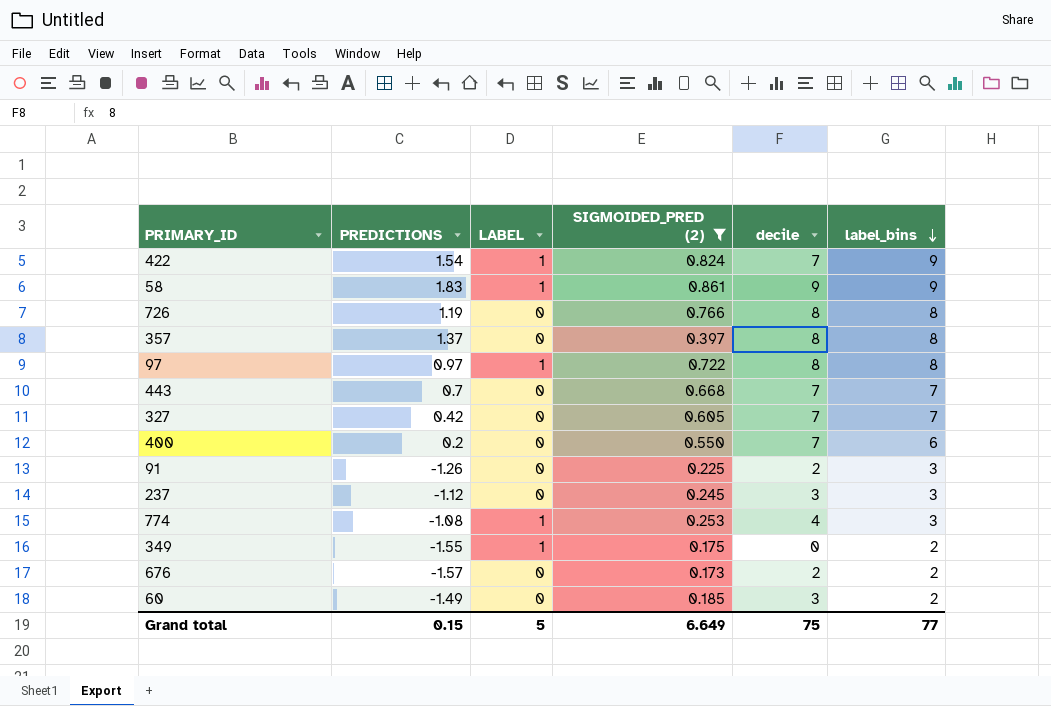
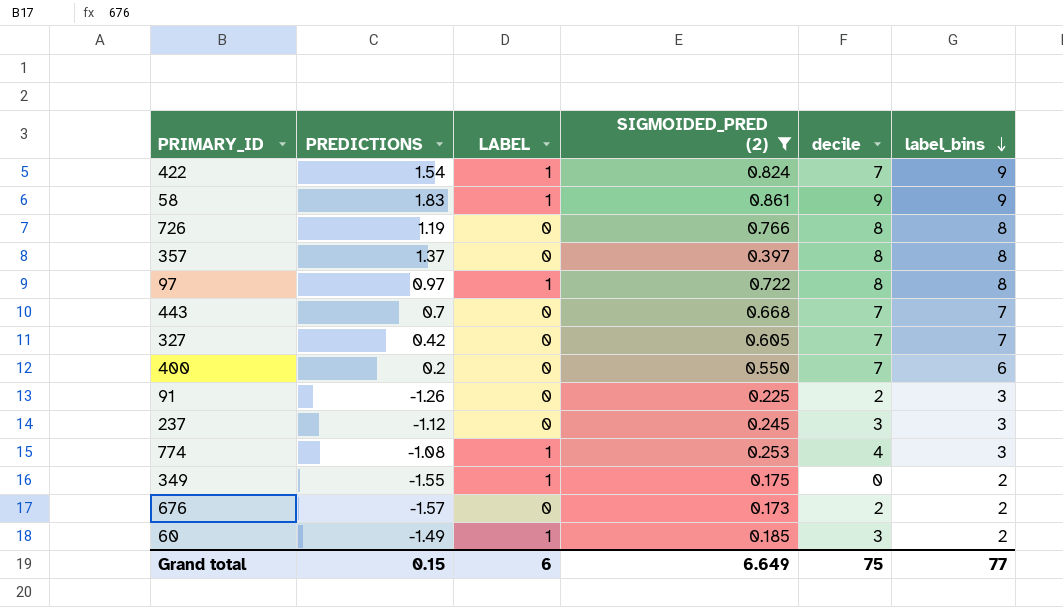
60 | LABEL: 0 -> 1
Grand total | LABEL: 5 -> 6

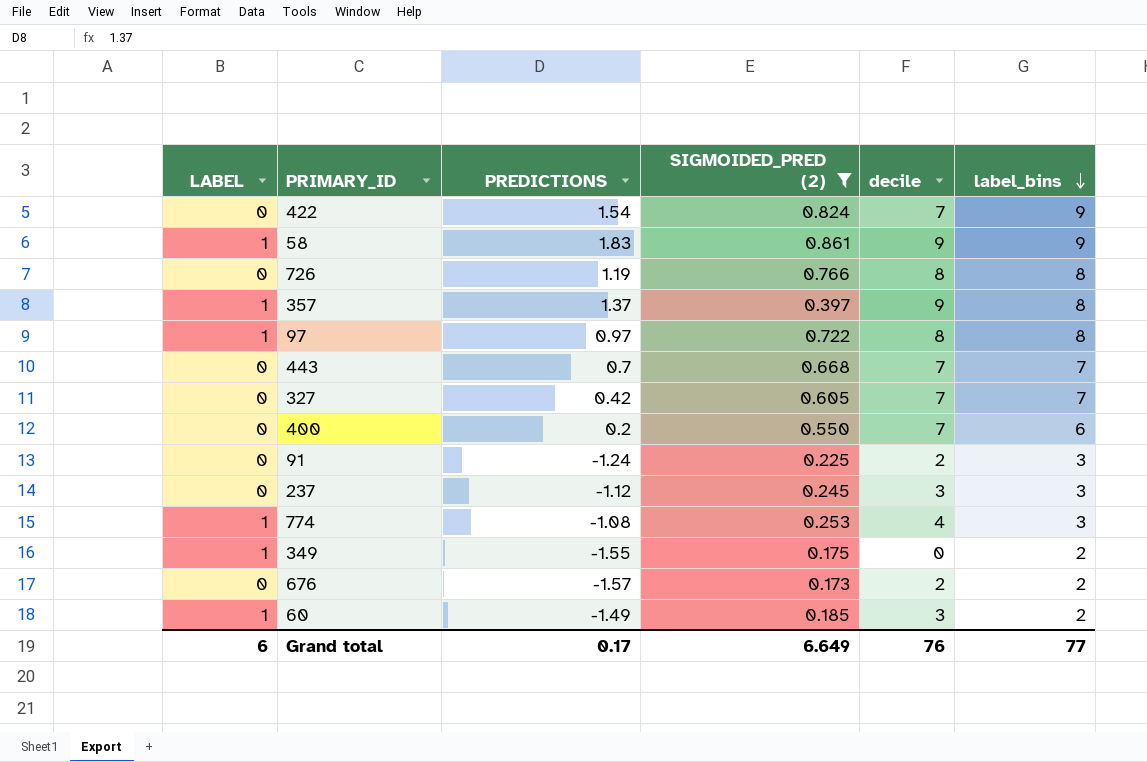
column LABEL | position: 3 -> 1
422 | LABEL: 1 -> 0
357 | LABEL: 0 -> 1
357 | decile: 8 -> 9
91 | PREDICTIONS: -1.26 -> -1.24
Grand total | PREDICTIONS: 0.15 -> 0.17
Grand total | decile: 75 -> 76

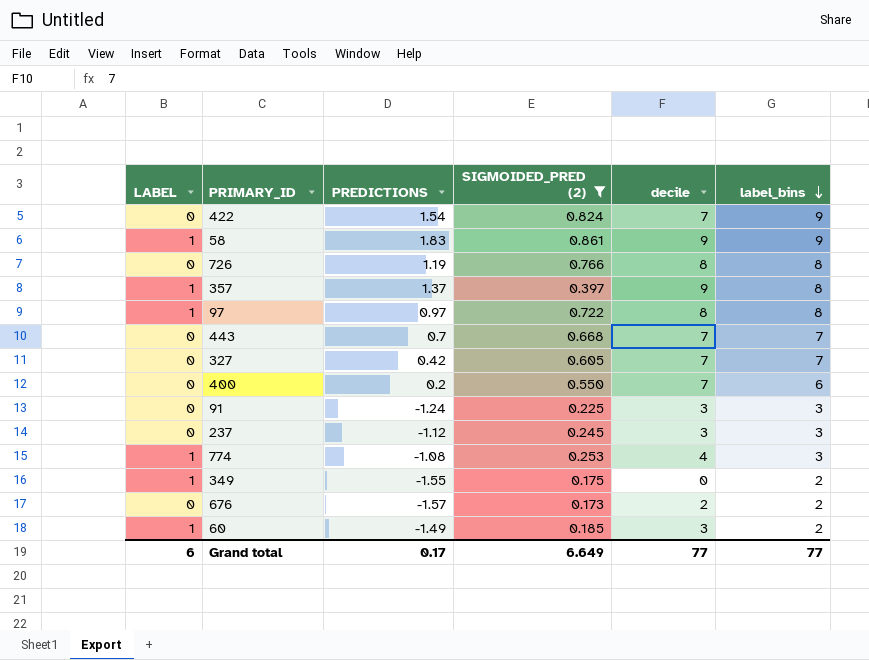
91 | decile: 2 -> 3
Grand total | decile: 76 -> 77

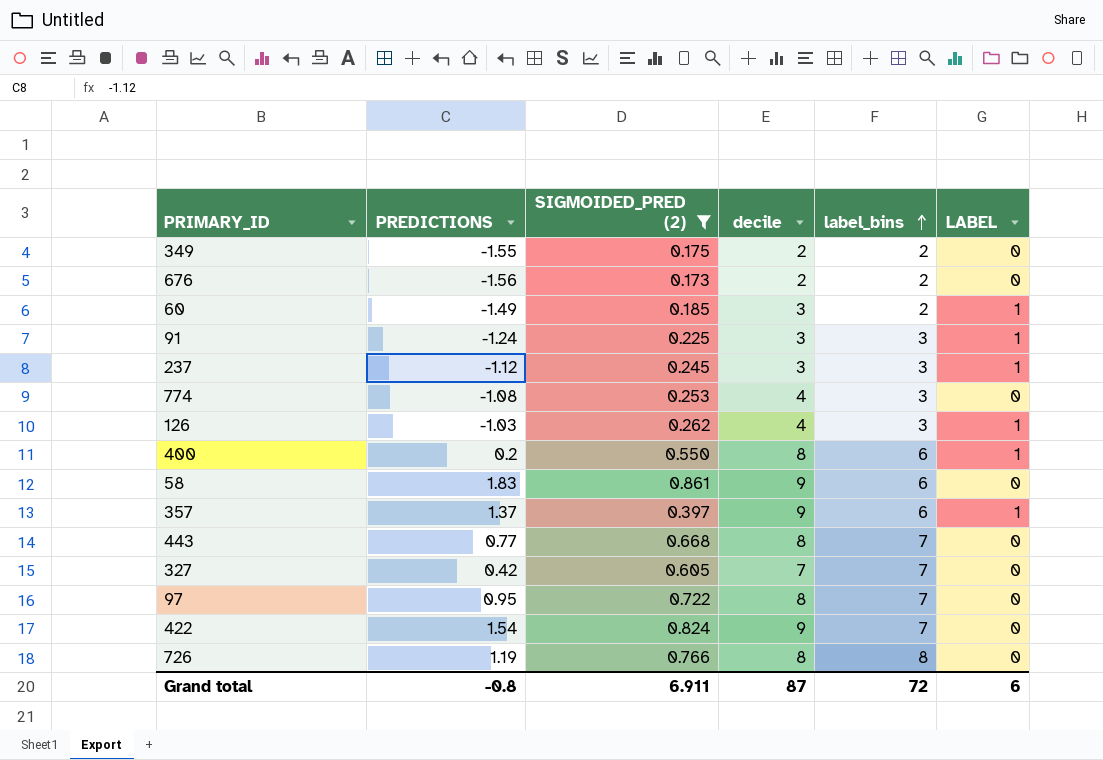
row order: label_bins descending -> label_bins ascending
column LABEL | position: 1 -> 6
349 | decile: 0 -> 2
349 | LABEL: 1 -> 0
676 | PREDICTIONS: -1.57 -> -1.56
91 | LABEL: 0 -> 1
237 | LABEL: 0 -> 1
774 | LABEL: 1 -> 0
row 126: none -> -1.03 | 0.262 | 4 | 3 | 1
400 | decile: 7 -> 8
400 | LABEL: 0 -> 1
58 | label_bins: 9 -> 6
58 | LABEL: 1 -> 0
357 | label_bins: 8 -> 6
443 | PREDICTIONS: 0.7 -> 0.77
443 | decile: 7 -> 8
97 | PREDICTIONS: 0.97 -> 0.95
97 | label_bins: 8 -> 7
97 | LABEL: 1 -> 0
422 | decile: 7 -> 9
422 | label_bins: 9 -> 7
Grand total | PREDICTIONS: 0.17 -> -0.8
Grand total | SIGMOIDED_PRED (2): 6.649 -> 6.911
Grand total | decile: 77 -> 87
Grand total | label_bins: 77 -> 72

